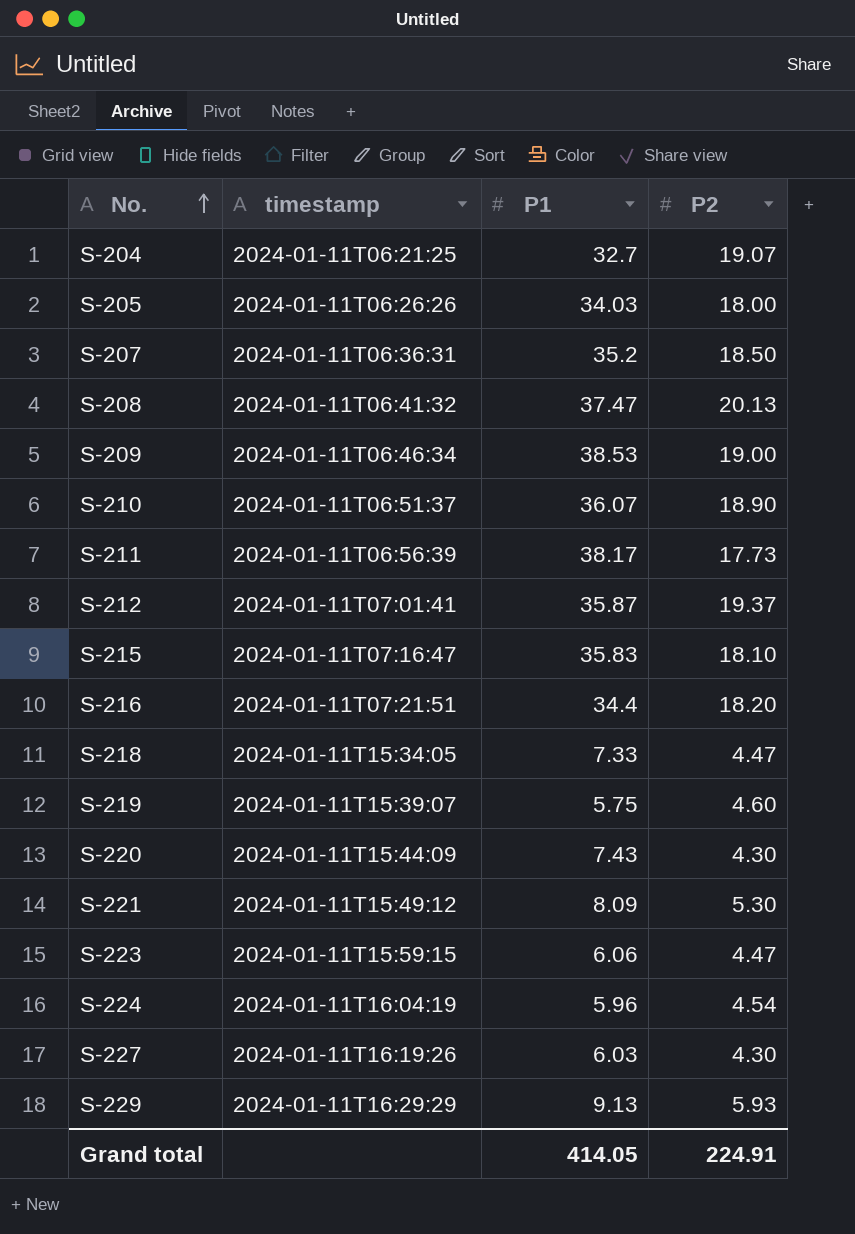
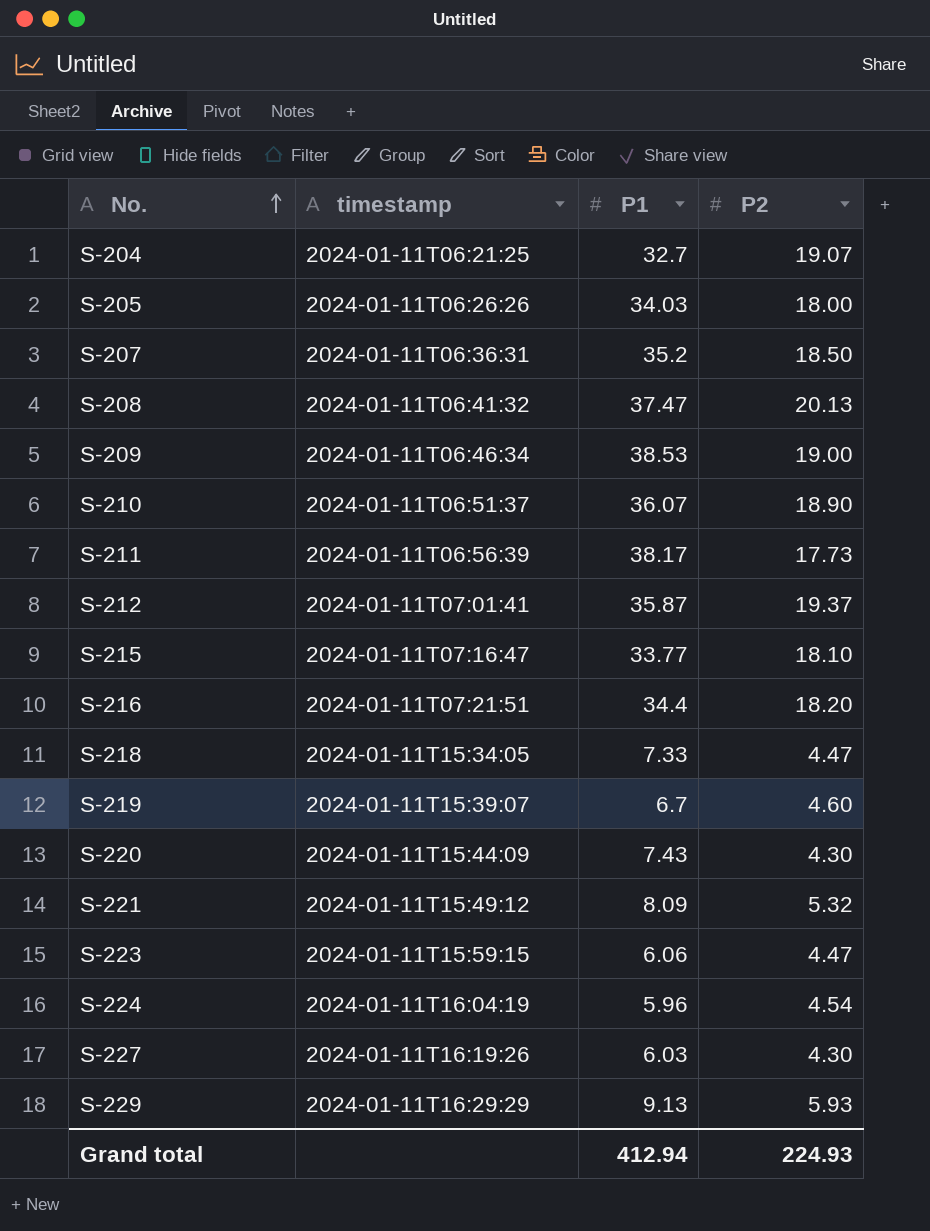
S-215 | P1: 35.83 -> 33.77
S-219 | P1: 5.75 -> 6.7
S-221 | P2: 5.30 -> 5.32
Grand total | P1: 414.05 -> 412.94
Grand total | P2: 224.91 -> 224.93

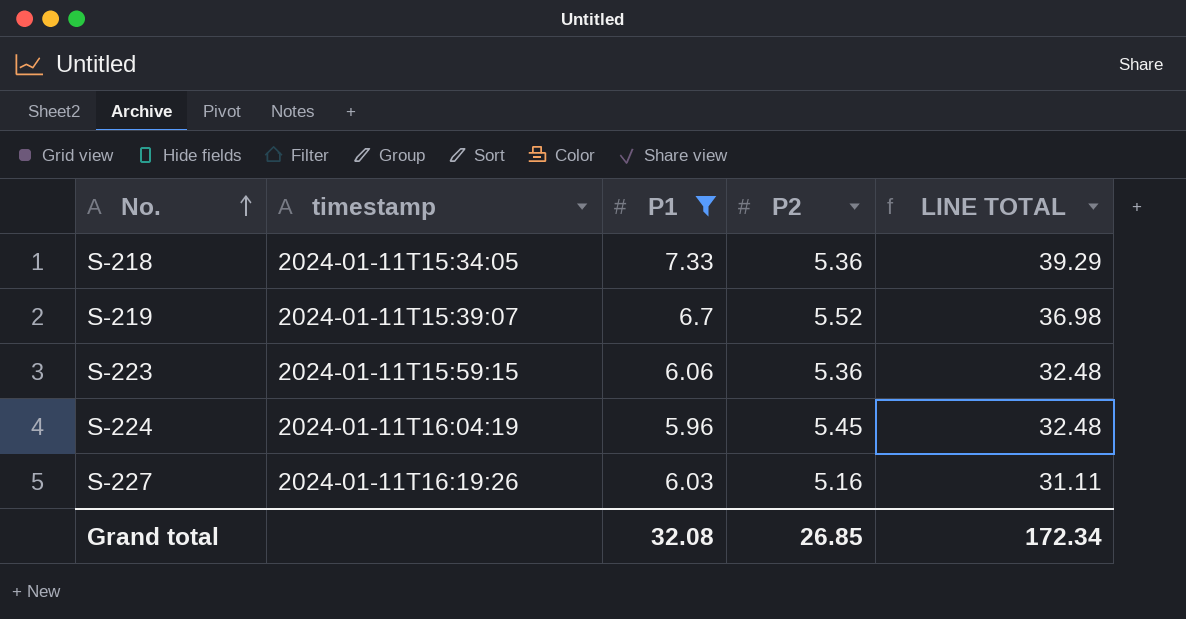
filter: none -> P1 <= 7.33
column LINE TOTAL | formula: none -> [P1] * [P2]
S-218 | P2: 4.47 -> 5.36
S-219 | P2: 4.60 -> 5.52
S-223 | P2: 4.47 -> 5.36
S-224 | P2: 4.54 -> 5.45
S-227 | P2: 4.30 -> 5.16
Grand total | P1: 412.94 -> 32.08
Grand total | P2: 224.93 -> 26.85

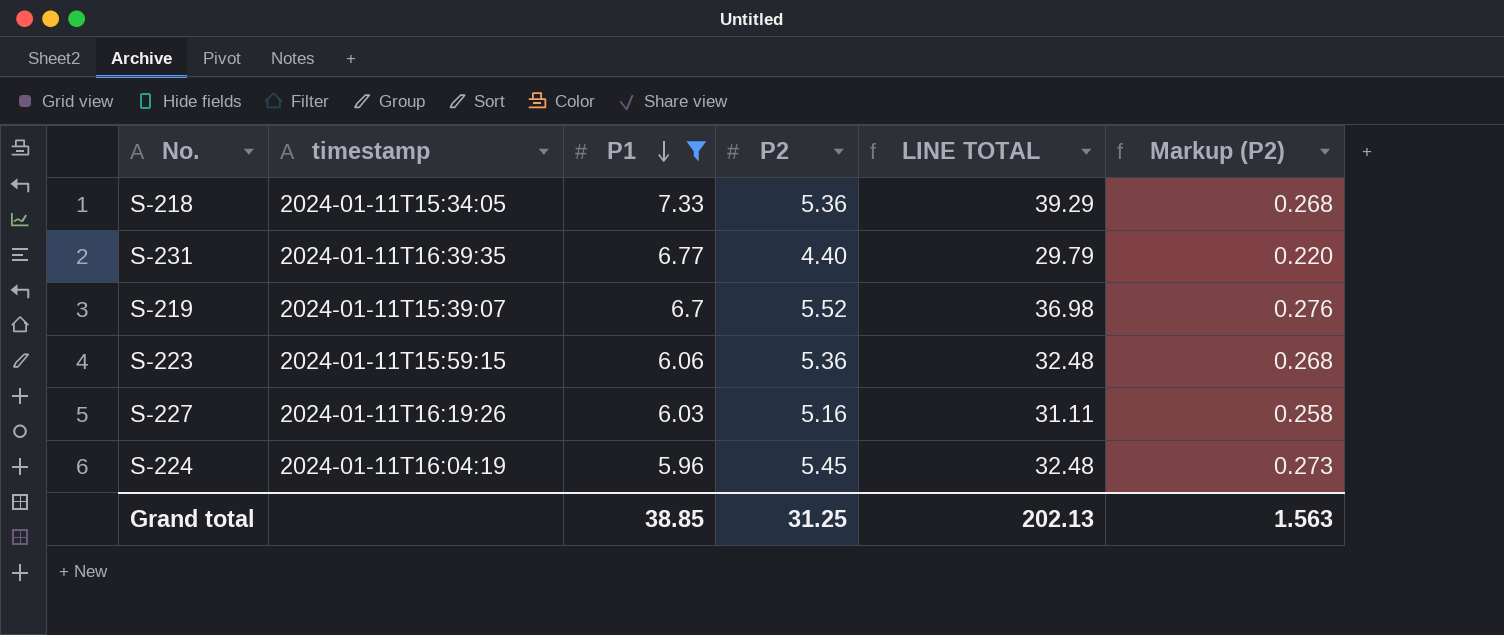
row order: No. ascending -> P1 descending
column Markup (P2) | formula: none -> [P2] * 0.05
row S-231: none -> 2024-01-11T16:39:35 | 6.77 | 4.40 | 29.79 | 0.220
Grand total | P1: 32.08 -> 38.85
Grand total | P2: 26.85 -> 31.25
Grand total | LINE TOTAL: 172.34 -> 202.13

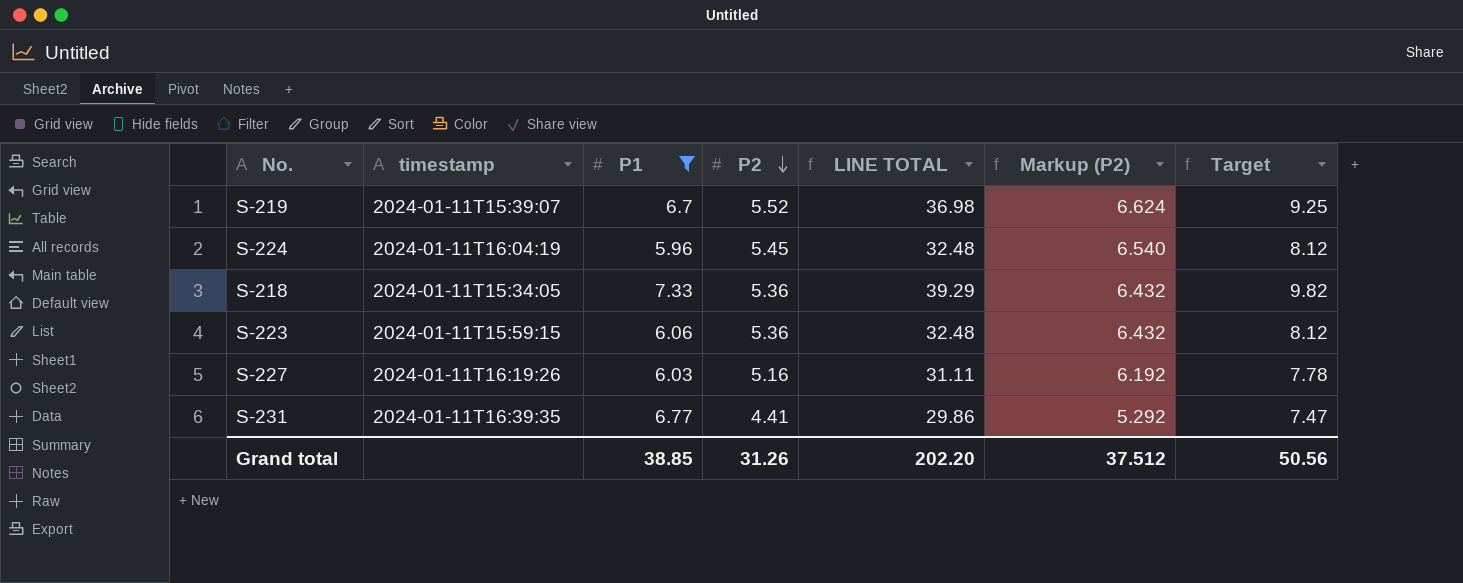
row order: P1 descending -> P2 descending
column Markup (P2) | formula: [P2] * 0.05 -> [P2] * 1.2
column Target | formula: none -> [LINE TOTAL] * 0.25
S-231 | P2: 4.40 -> 4.41
S-231 | LINE TOTAL: 29.79 -> 29.86
Grand total | P2: 31.25 -> 31.26
Grand total | LINE TOTAL: 202.13 -> 202.20
Grand total | Markup (P2): 1.563 -> 37.512

